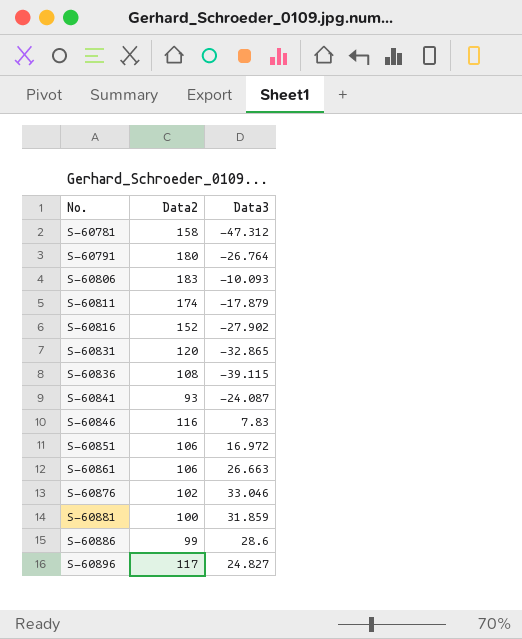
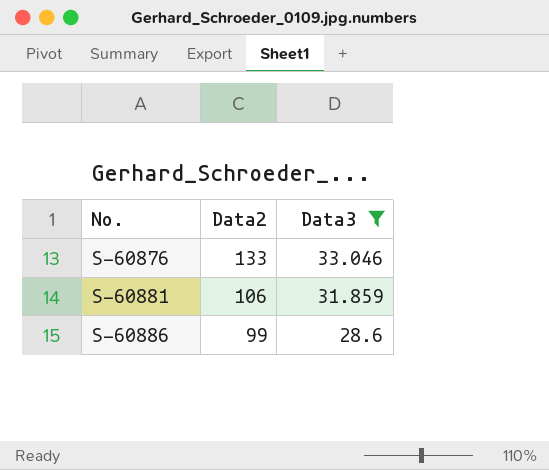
filter: none -> Data3 >= 28.6
S-60876 | Data2: 102 -> 133
S-60881 | Data2: 100 -> 106

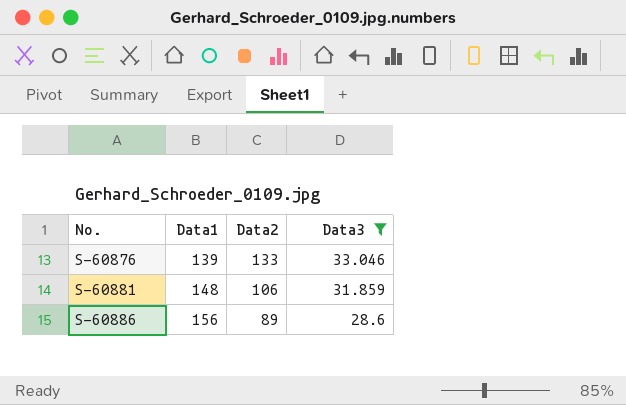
column Data1 | position: none -> 2
S-60886 | Data2: 99 -> 89

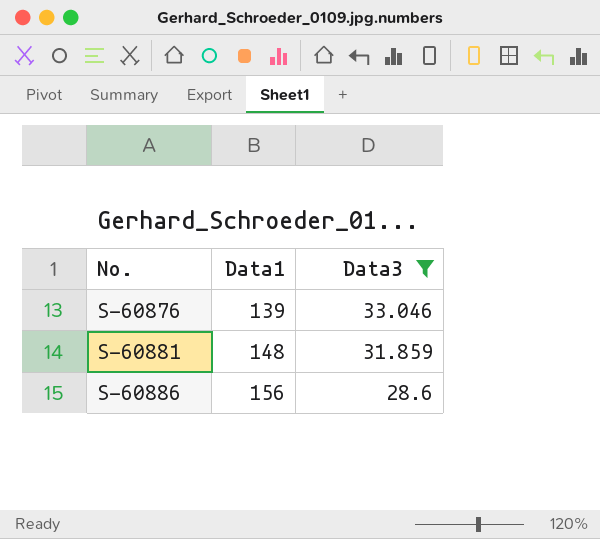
column Data2 | position: 3 -> none

